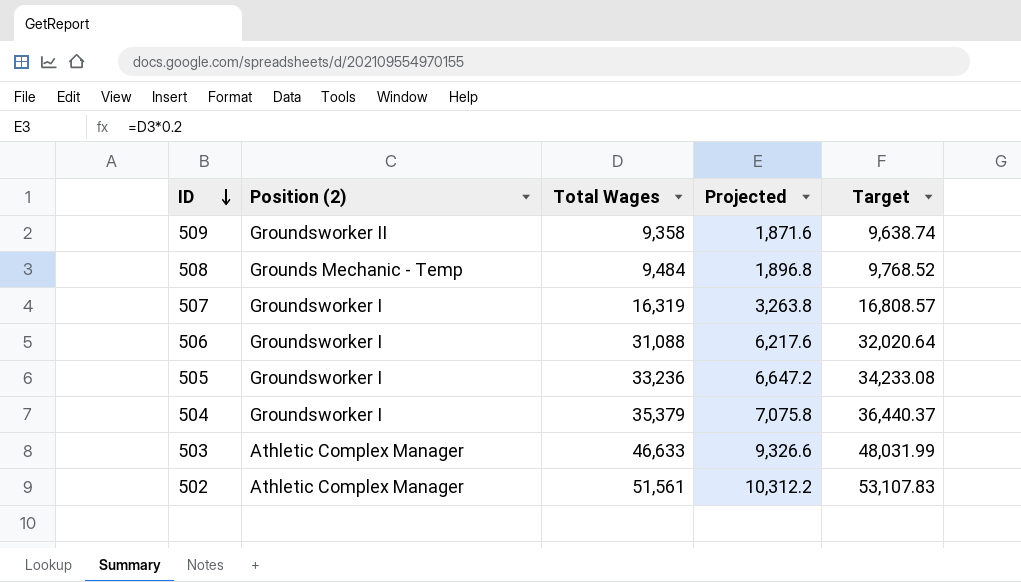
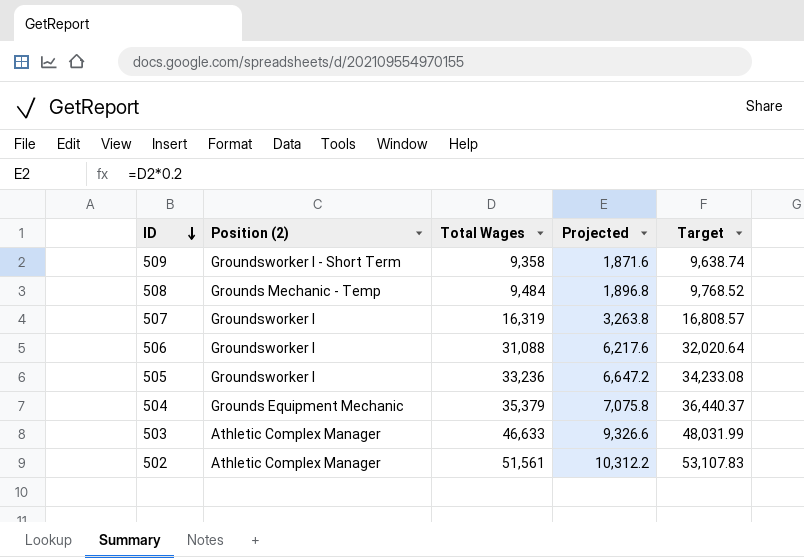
509 | Position (2): Groundsworker II -> Groundsworker I - Short Term
504 | Position (2): Groundsworker I -> Grounds Equipment Mechanic

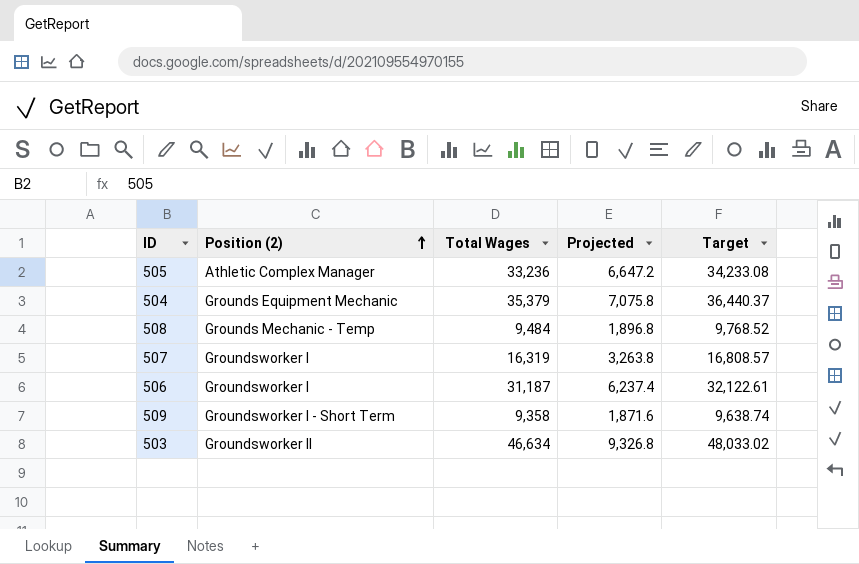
row order: ID descending -> Position (2) ascending
row 502: Athletic Complex Manager | 51,561 | 10,312.2 | 53,107.83 -> none
505 | Position (2): Groundsworker I -> Athletic Complex Manager
506 | Total Wages: 31,088 -> 31,187
506 | Projected: 6,217.6 -> 6,237.4
506 | Target: 32,020.64 -> 32,122.61
503 | Position (2): Athletic Complex Manager -> Groundsworker II
503 | Total Wages: 46,633 -> 46,634
503 | Projected: 9,326.6 -> 9,326.8
503 | Target: 48,031.99 -> 48,033.02

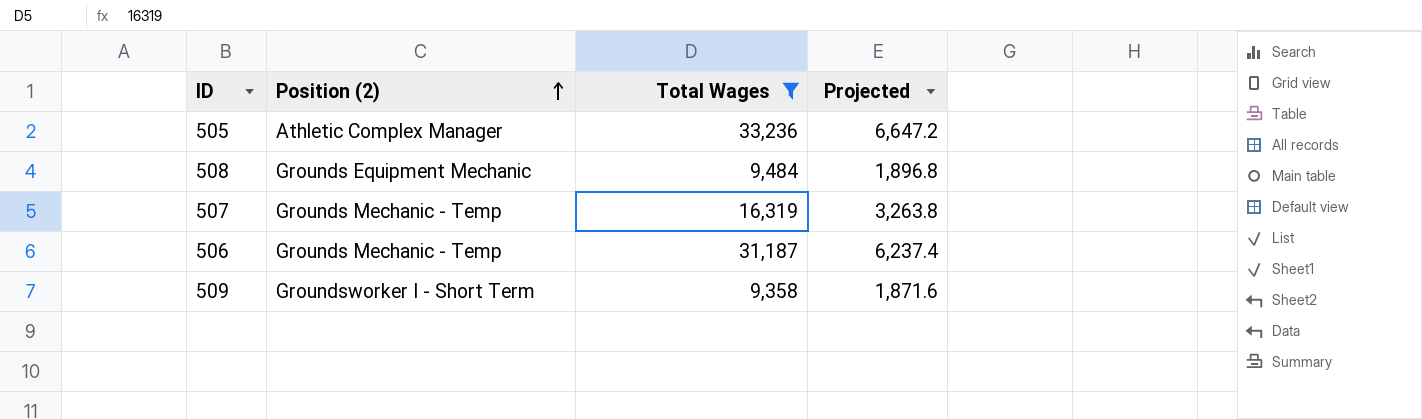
filter: none -> Total Wages <= 33,236
column Target | formula: [Total Wages] * 1.03 -> none
508 | Position (2): Grounds Mechanic - Temp -> Grounds Equipment Mechanic
507 | Position (2): Groundsworker I -> Grounds Mechanic - Temp
506 | Position (2): Groundsworker I -> Grounds Mechanic - Temp

